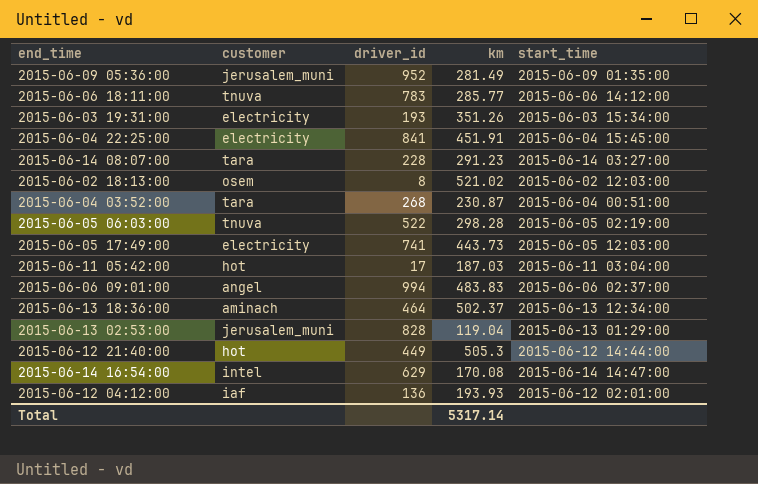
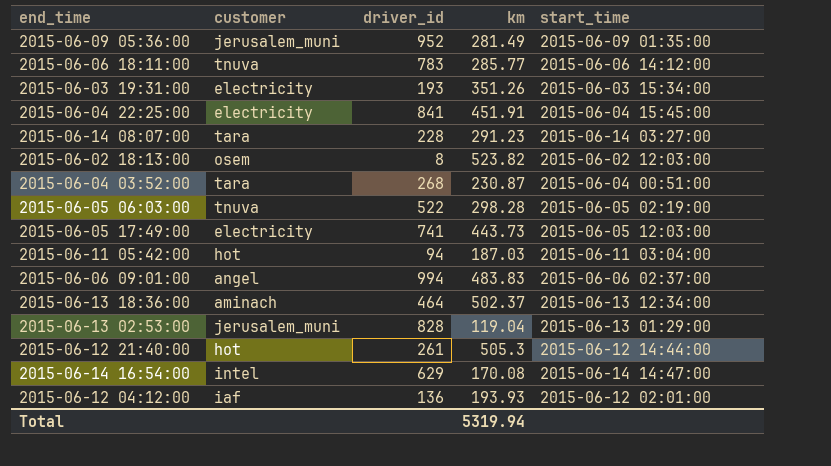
2015-06-02 18:13:00 | km: 521.02 -> 523.82
2015-06-11 05:42:00 | driver_id: 17 -> 94
2015-06-12 21:40:00 | driver_id: 449 -> 261
Total | km: 5317.14 -> 5319.94

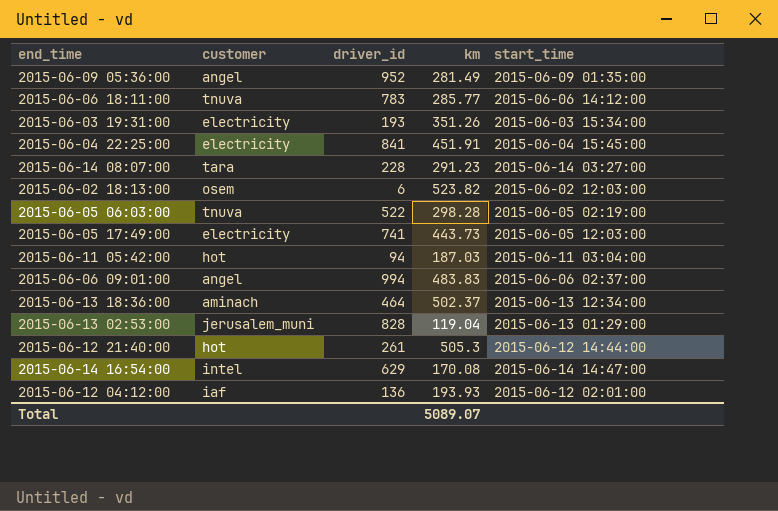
row 2015-06-04 03:52:00: tara | 268 | 230.87 | 2015-06-04 00:51:00 -> none
2015-06-09 05:36:00 | customer: jerusalem_muni -> angel
2015-06-02 18:13:00 | driver_id: 8 -> 6
Total | km: 5319.94 -> 5089.07

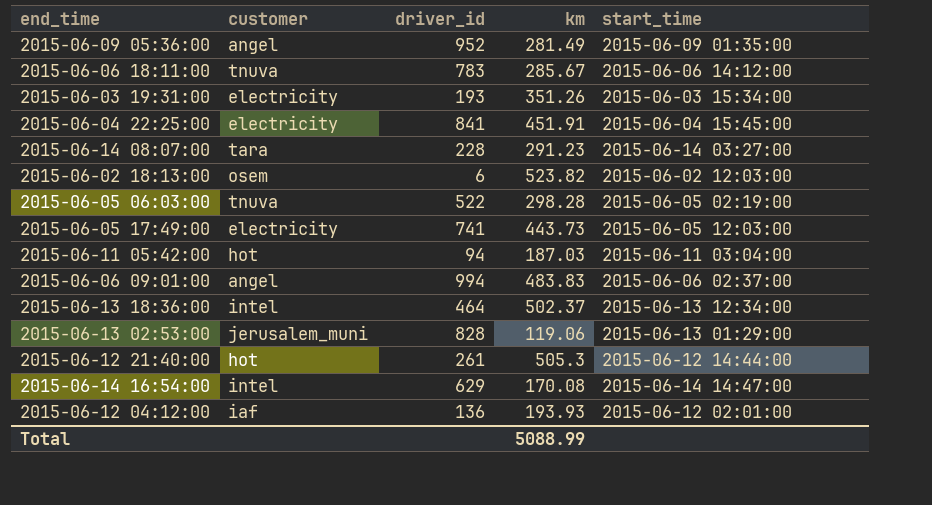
2015-06-06 18:11:00 | km: 285.77 -> 285.67
2015-06-13 18:36:00 | customer: aminach -> intel
2015-06-13 02:53:00 | km: 119.04 -> 119.06
Total | km: 5089.07 -> 5088.99

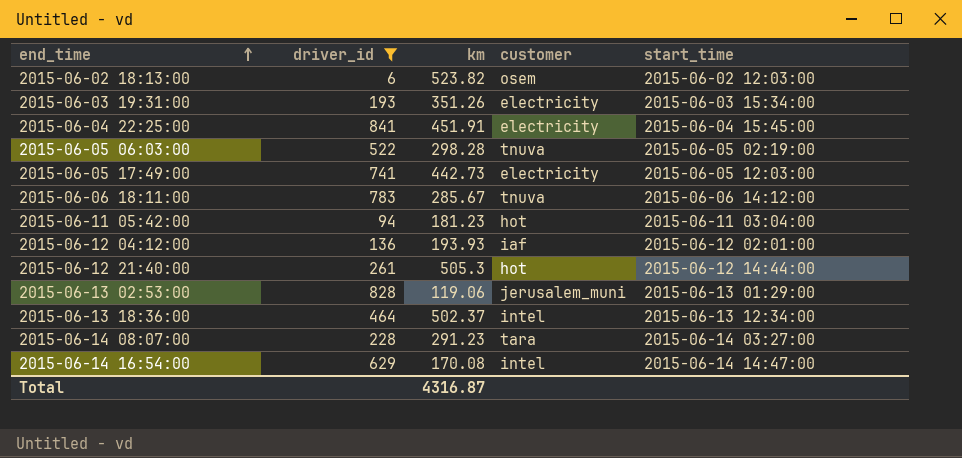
filter: none -> driver_id <= 841
row order: none -> end_time ascending
column customer | position: 2 -> 4
2015-06-05 17:49:00 | km: 443.73 -> 442.73
2015-06-11 05:42:00 | km: 187.03 -> 181.23
Total | km: 5088.99 -> 4316.87

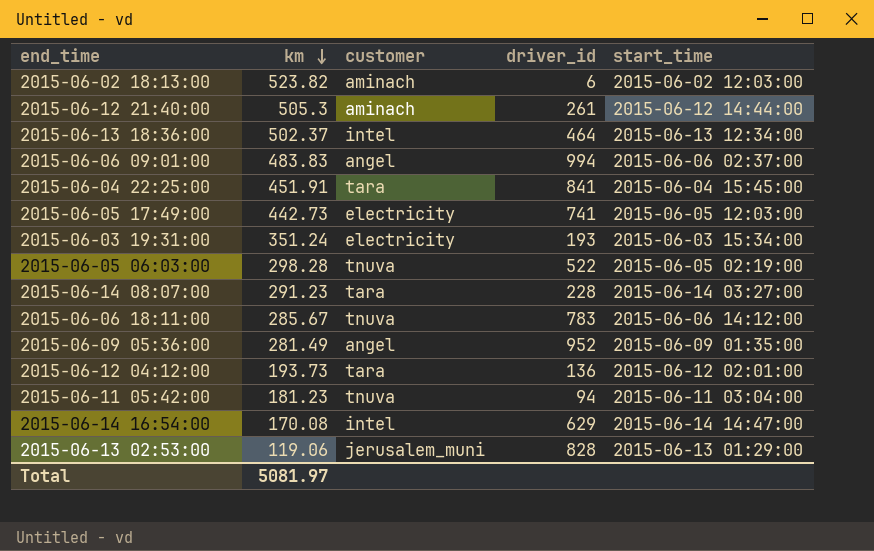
filter: driver_id <= 841 -> none
row order: end_time ascending -> km descending
column driver_id | position: 2 -> 4
2015-06-02 18:13:00 | customer: osem -> aminach
2015-06-12 21:40:00 | customer: hot -> aminach
2015-06-04 22:25:00 | customer: electricity -> tara
2015-06-03 19:31:00 | km: 351.26 -> 351.24
2015-06-12 04:12:00 | km: 193.93 -> 193.73
2015-06-12 04:12:00 | customer: iaf -> tara
2015-06-11 05:42:00 | customer: hot -> tnuva
Total | km: 4316.87 -> 5081.97

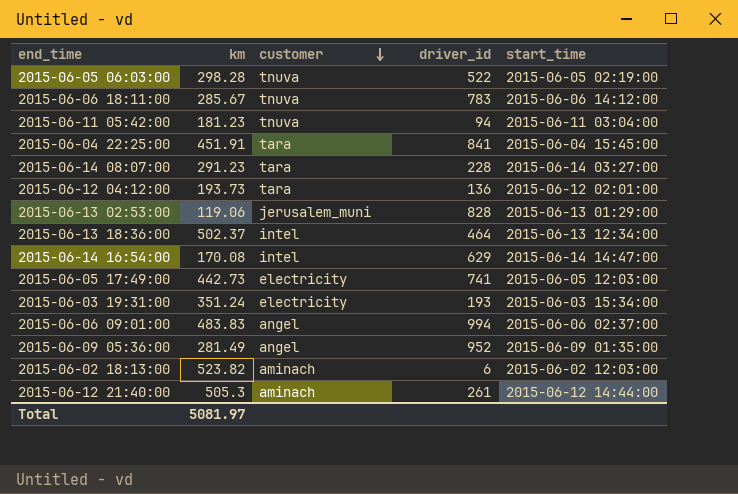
row order: km descending -> customer descending

